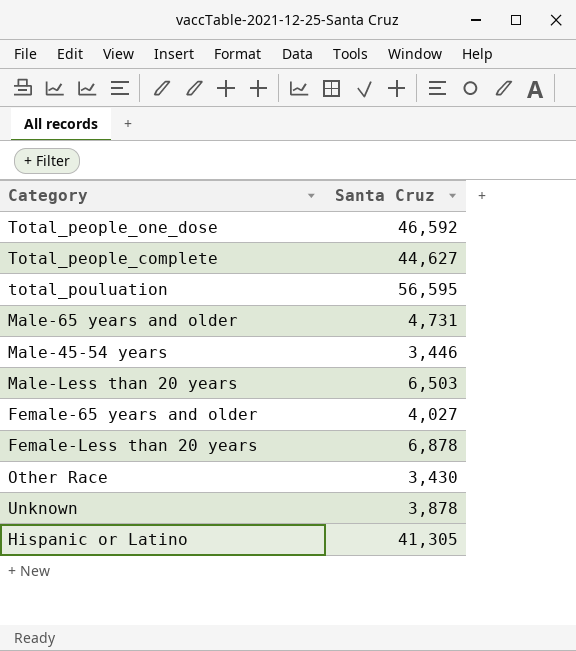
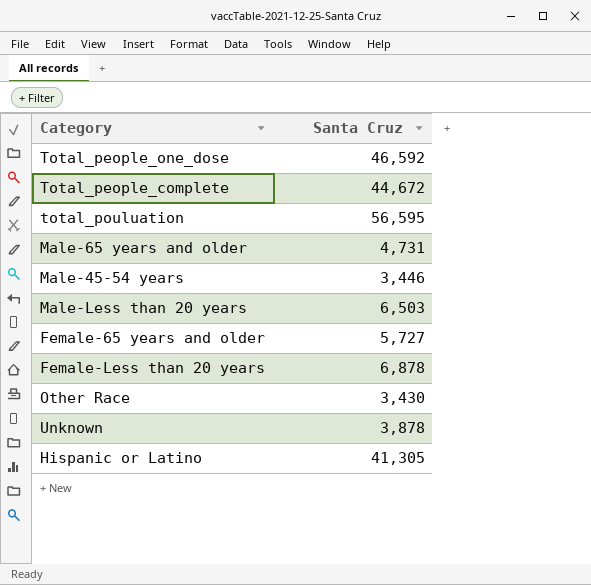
Total_people_complete | Santa Cruz: 44,627 -> 44,672
Female-65 years and older | Santa Cruz: 4,027 -> 5,727

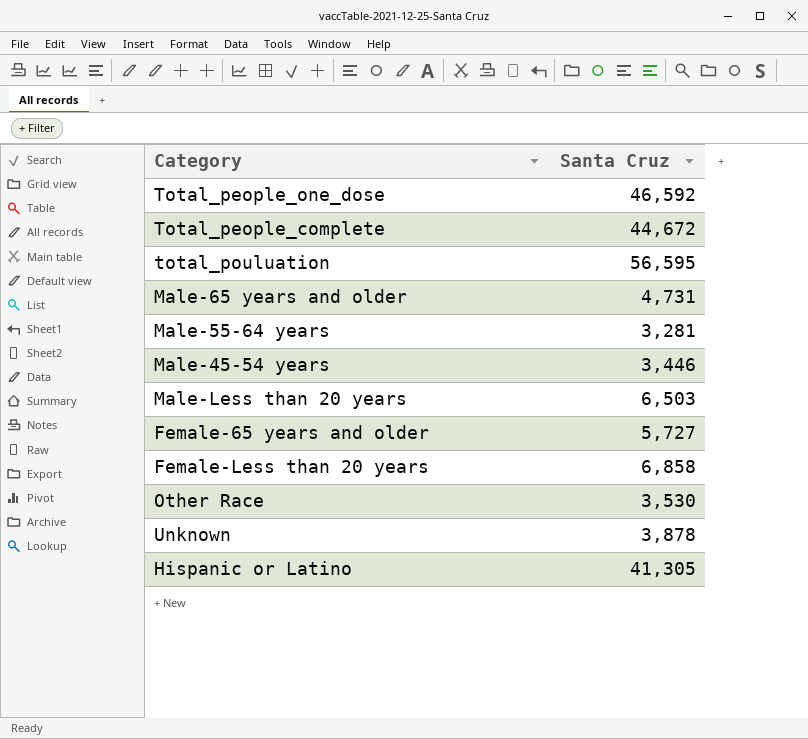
row Male-55-64 years: none -> 3,281
Female-Less than 20 years | Santa Cruz: 6,878 -> 6,858
Other Race | Santa Cruz: 3,430 -> 3,530

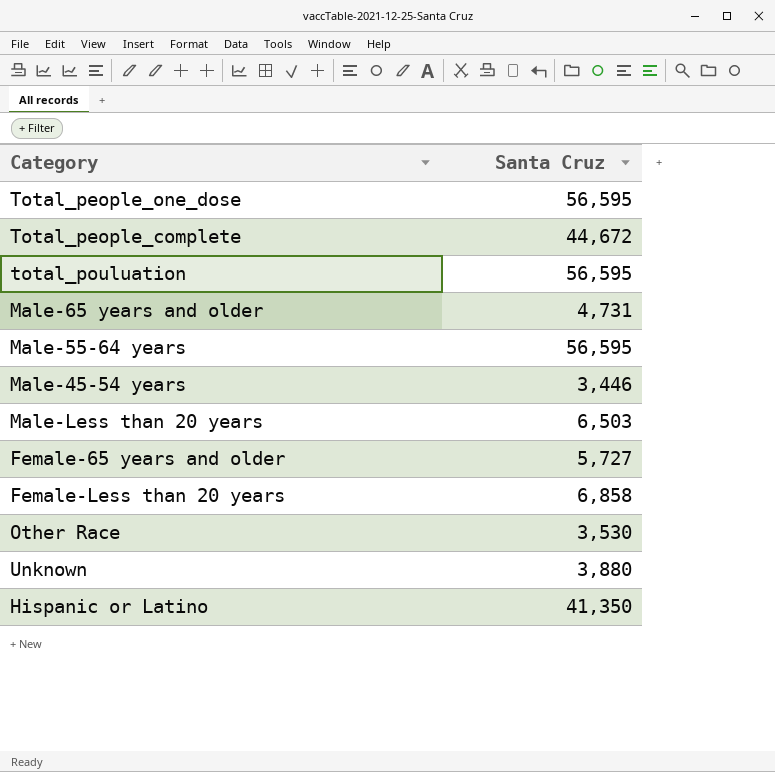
Total_people_one_dose | Santa Cruz: 46,592 -> 56,595
Male-55-64 years | Santa Cruz: 3,281 -> 56,595
Unknown | Santa Cruz: 3,878 -> 3,880
Hispanic or Latino | Santa Cruz: 41,305 -> 41,350

